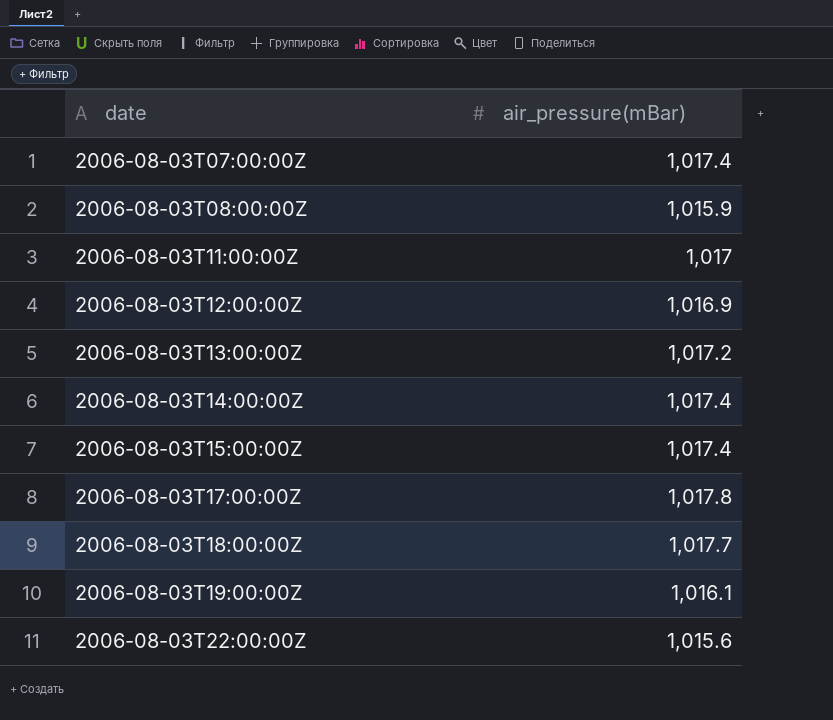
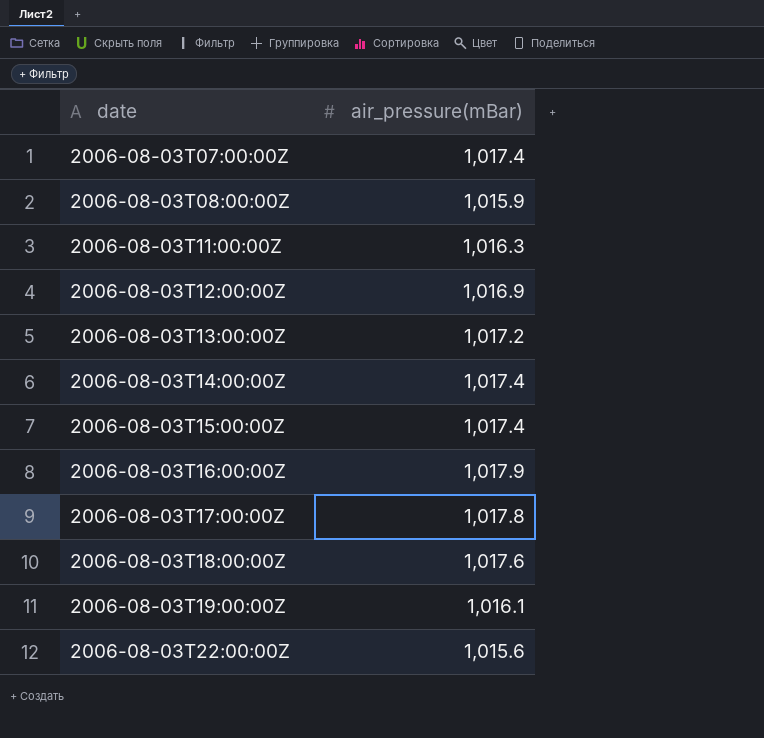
2006-08-03T11:00:00Z | air_pressure(mBar): 1,017 -> 1,016.3
row 2006-08-03T16:00:00Z: none -> 1,017.9
2006-08-03T18:00:00Z | air_pressure(mBar): 1,017.7 -> 1,017.6

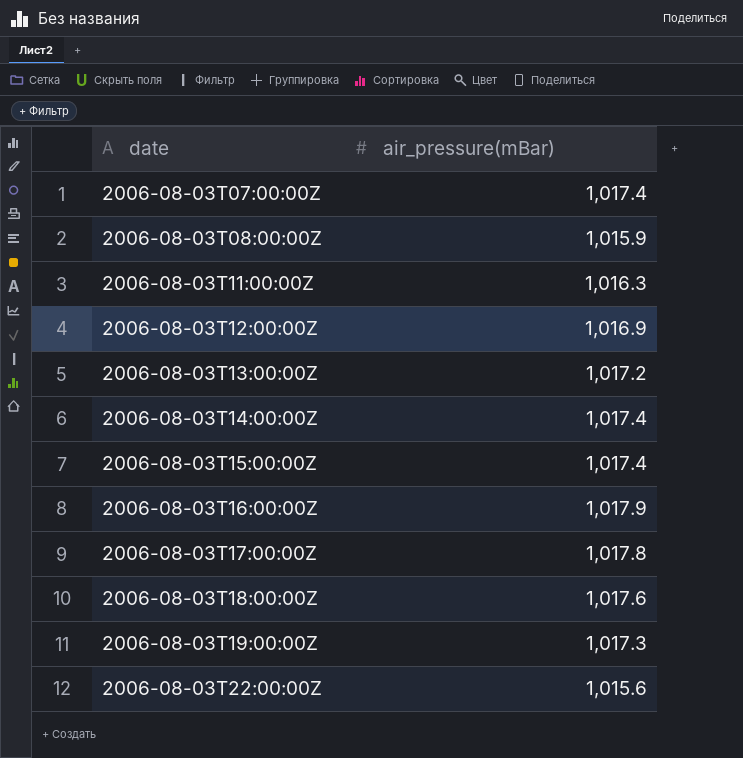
2006-08-03T19:00:00Z | air_pressure(mBar): 1,016.1 -> 1,017.3

